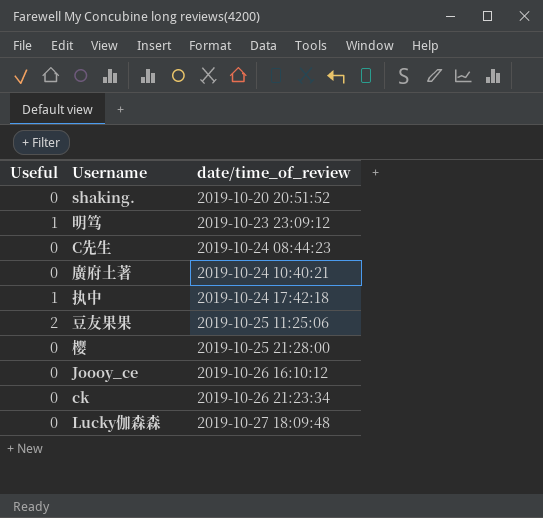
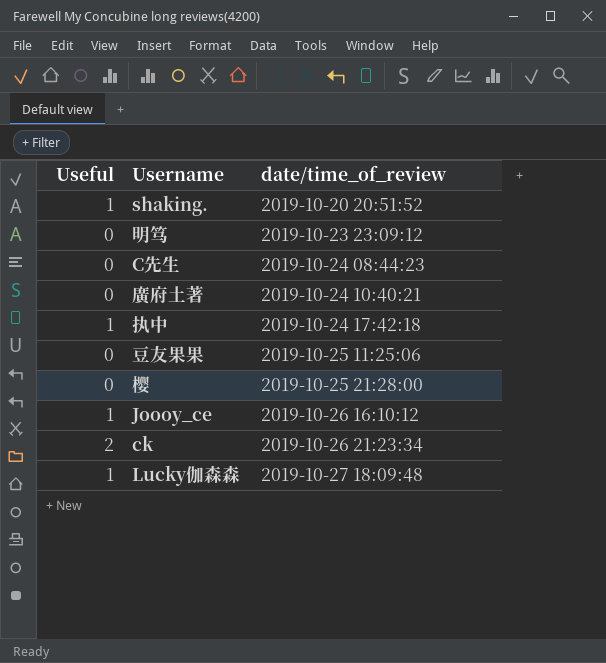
shaking. | Useful: 0 -> 1
明笃 | Useful: 1 -> 0
豆友果果 | Useful: 2 -> 0
Joooy_ce | Useful: 0 -> 1
ck | Useful: 0 -> 2
Lucky伽森森 | Useful: 0 -> 1

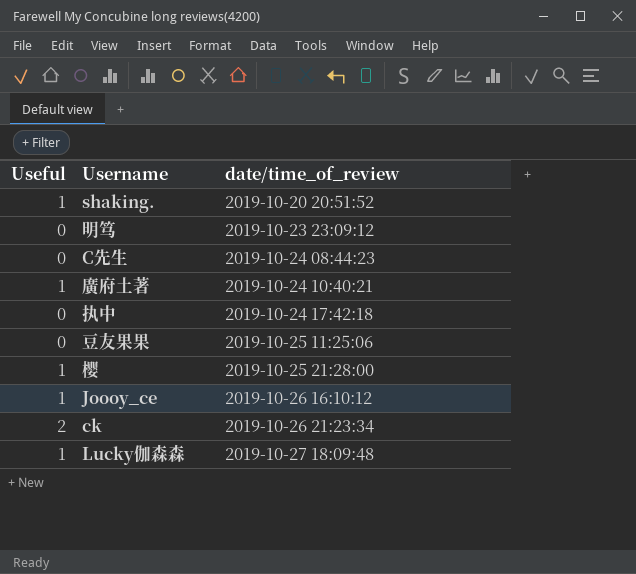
廣府土著 | Useful: 0 -> 1
执中 | Useful: 1 -> 0
樱 | Useful: 0 -> 1

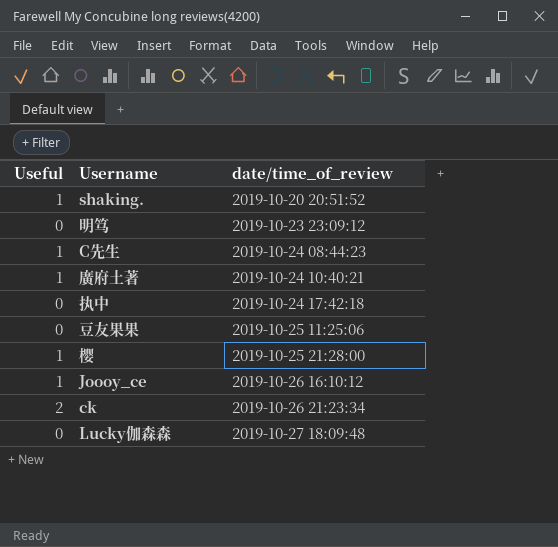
C先生 | Useful: 0 -> 1
Lucky伽森森 | Useful: 1 -> 0

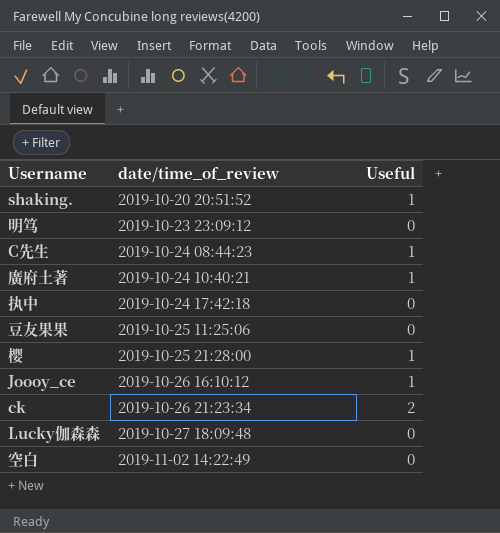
column Useful | position: 1 -> 3
row 空白: none -> 2019-11-02 14:22:49 | 0

